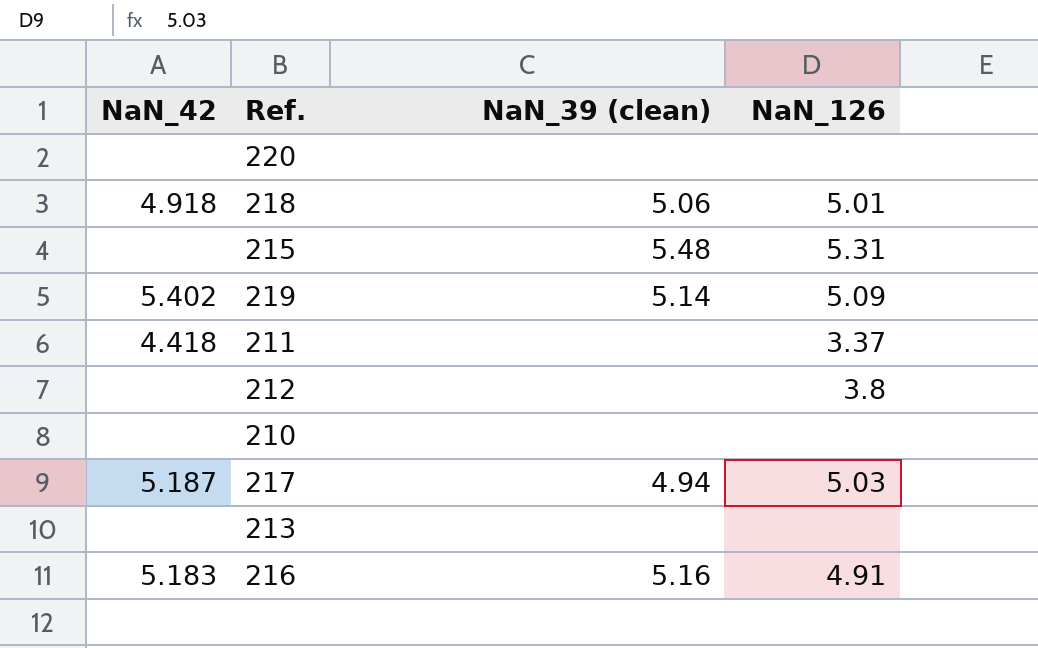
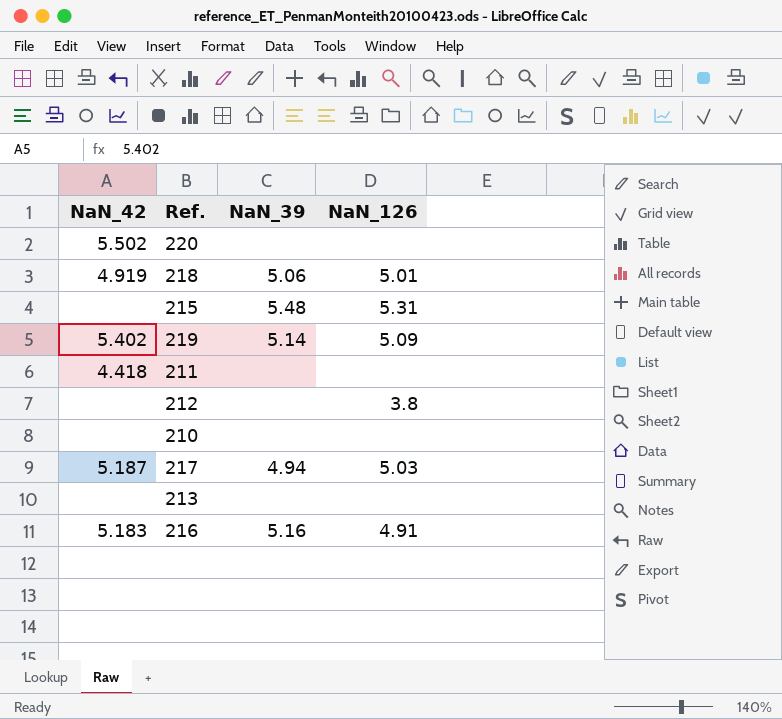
column name: NaN_39 (clean) -> NaN_39
220 | NaN_42: none -> 5.502
218 | NaN_42: 4.918 -> 4.919
211 | NaN_126: 3.37 -> none

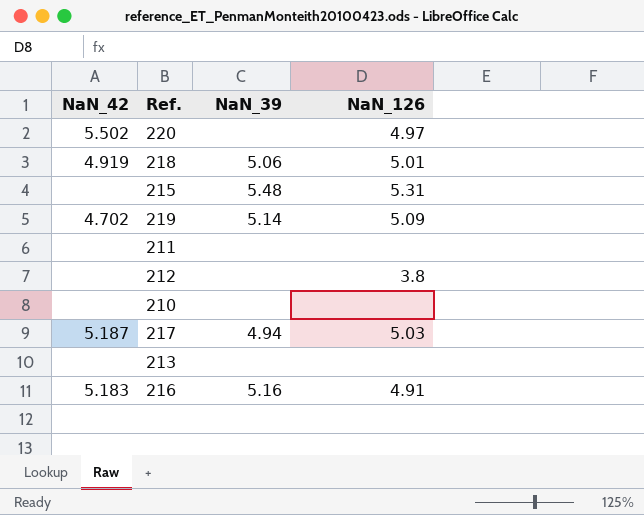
220 | NaN_126: none -> 4.97
219 | NaN_42: 5.402 -> 4.702
211 | NaN_42: 4.418 -> none

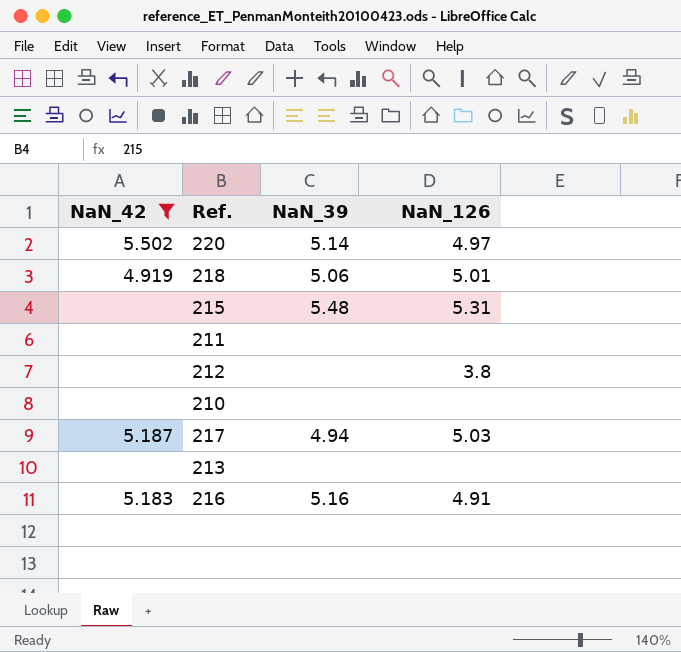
filter: none -> NaN_42 != 4.702
220 | NaN_39: none -> 5.14

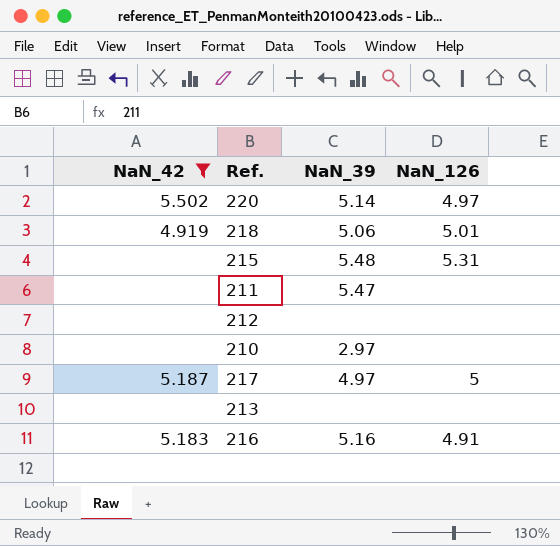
211 | NaN_39: none -> 5.47
212 | NaN_126: 3.8 -> none
210 | NaN_39: none -> 2.97
217 | NaN_39: 4.94 -> 4.97
217 | NaN_126: 5.03 -> 5

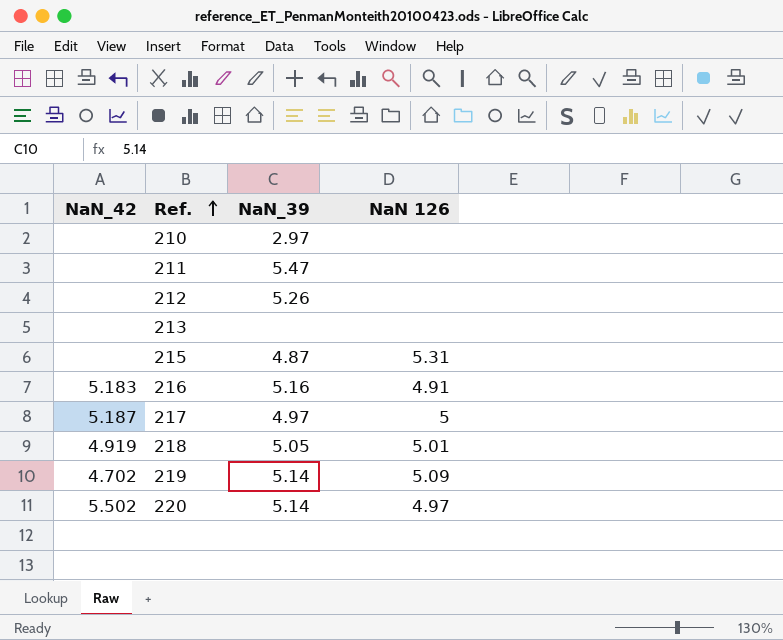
filter: NaN_42 != 4.702 -> none
row order: none -> Ref. ascending
column name: NaN_126 -> NaN 126
212 | NaN_39: none -> 5.26
215 | NaN_39: 5.48 -> 4.87
218 | NaN_39: 5.06 -> 5.05

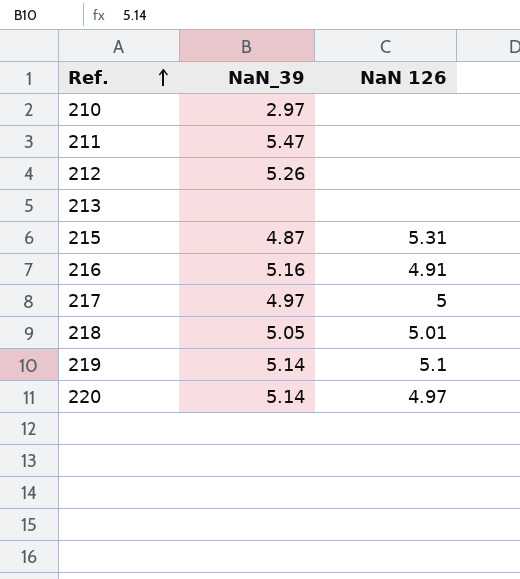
column NaN_42 | position: 1 -> none
219 | NaN 126: 5.09 -> 5.1

